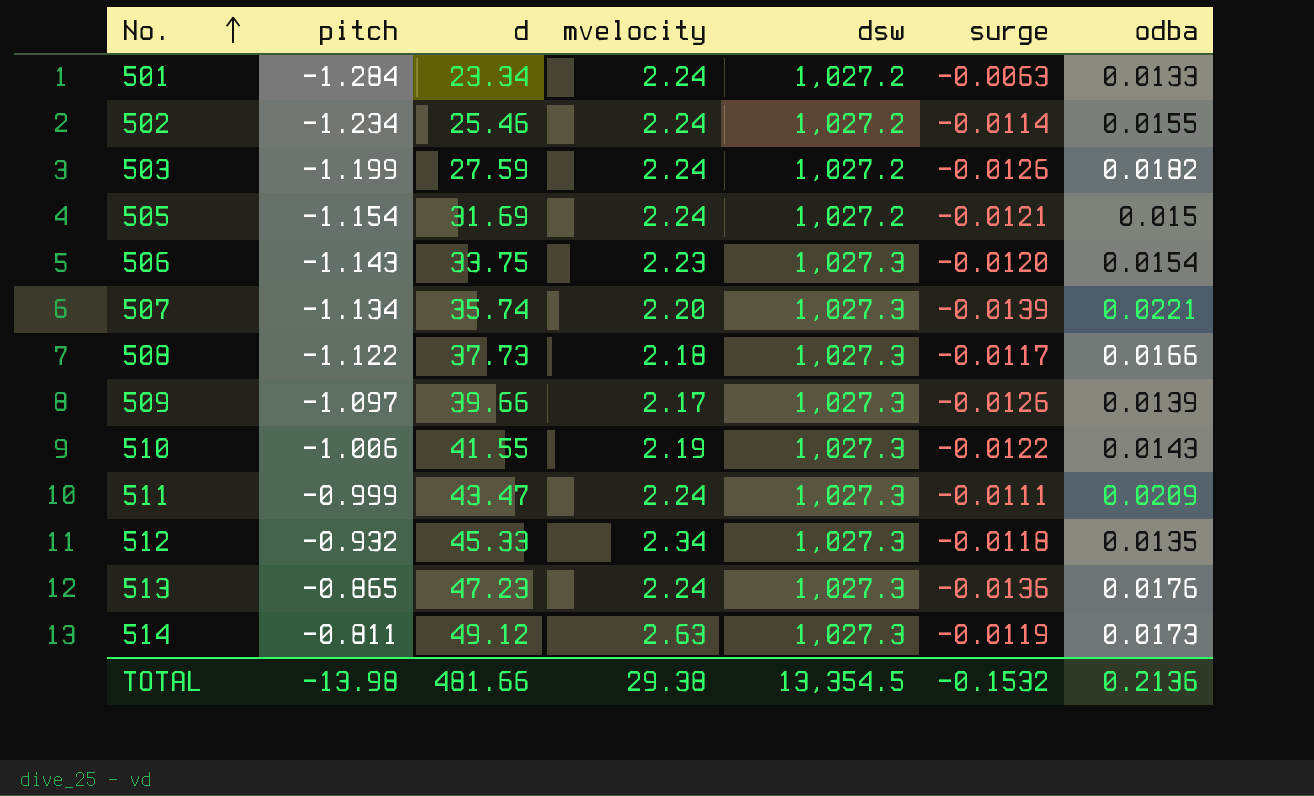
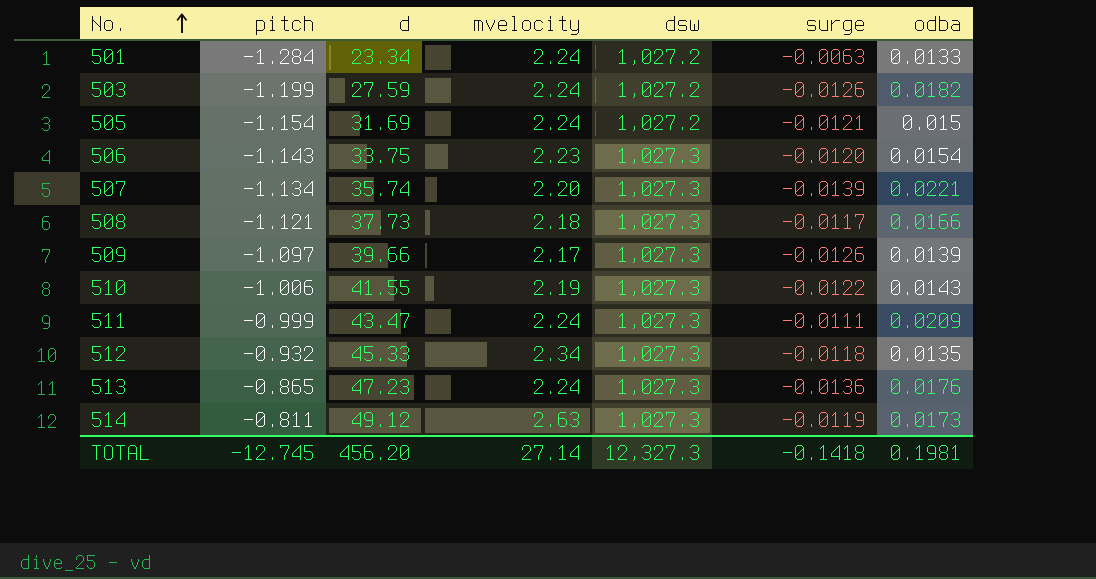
row 502: -1.234 | 25.46 | 2.24 | 1,027.2 | -0.0114 | 0.0155 -> none
508 | pitch: -1.122 -> -1.121
TOTAL | pitch: -13.98 -> -12.745
TOTAL | d: 481.66 -> 456.20
TOTAL | mvelocity: 29.38 -> 27.14
TOTAL | dsw: 13,354.5 -> 12,327.3
TOTAL | surge: -0.1532 -> -0.1418
TOTAL | odba: 0.2136 -> 0.1981

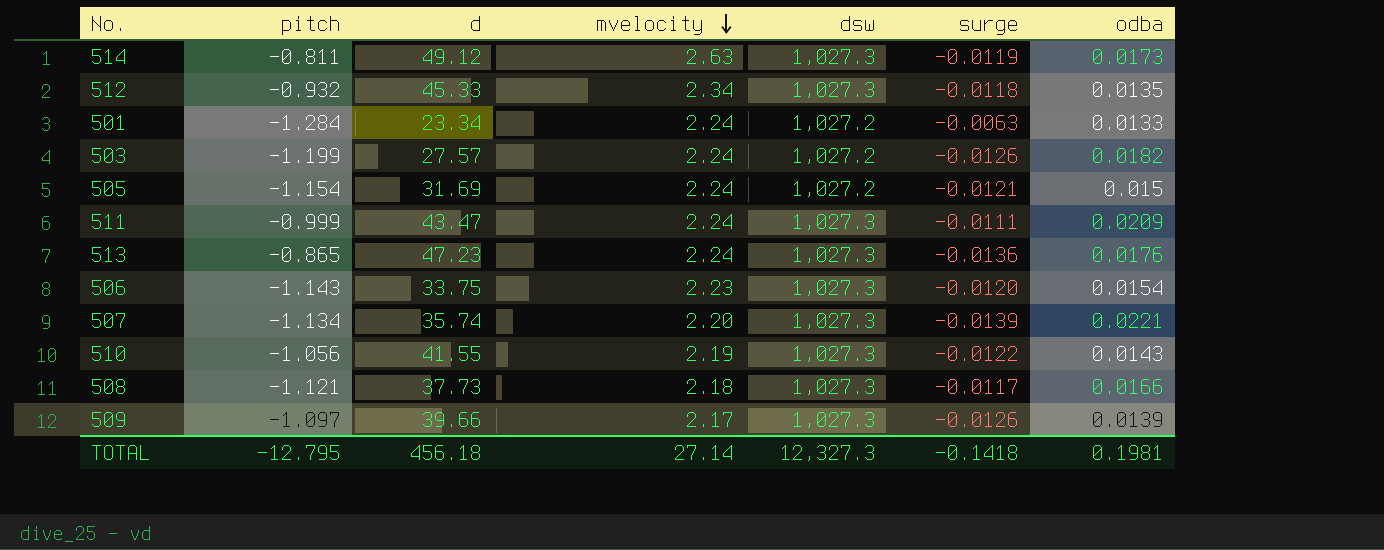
row order: No. ascending -> mvelocity descending
503 | d: 27.59 -> 27.57
510 | pitch: -1.006 -> -1.056
TOTAL | pitch: -12.745 -> -12.795
TOTAL | d: 456.20 -> 456.18

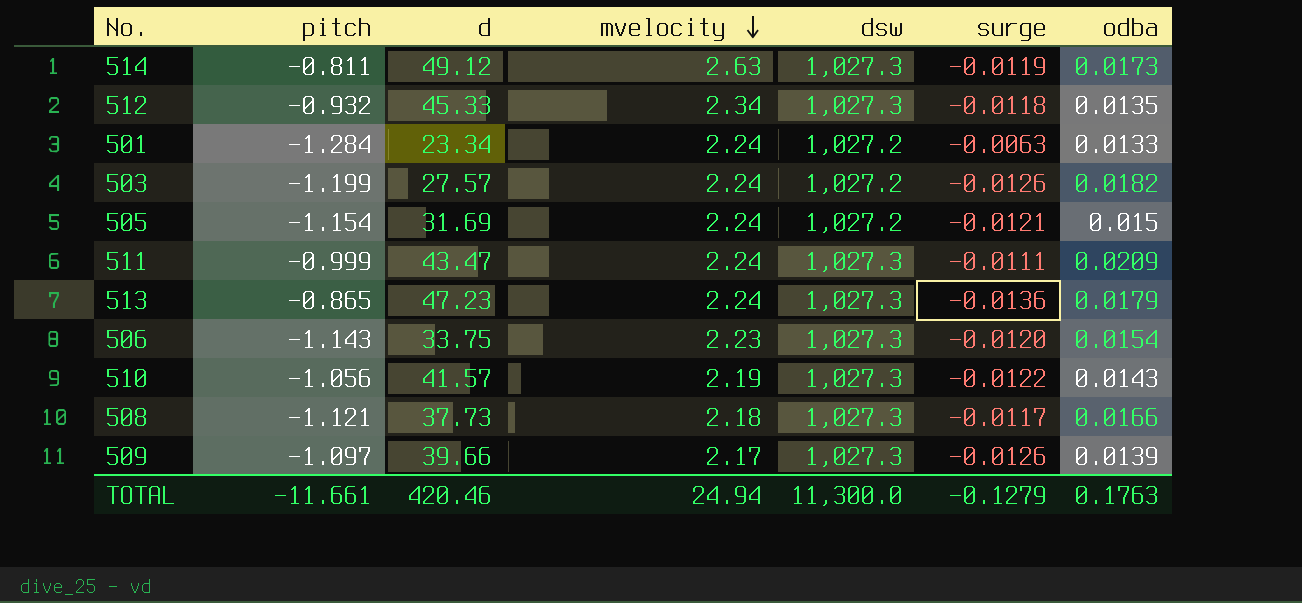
row 507: -1.134 | 35.74 | 2.20 | 1,027.3 | -0.0139 | 0.0221 -> none
513 | odba: 0.0176 -> 0.0179
510 | d: 41.55 -> 41.57
TOTAL | pitch: -12.795 -> -11.661
TOTAL | d: 456.18 -> 420.46
TOTAL | mvelocity: 27.14 -> 24.94
TOTAL | dsw: 12,327.3 -> 11,300.0
TOTAL | surge: -0.1418 -> -0.1279
TOTAL | odba: 0.1981 -> 0.1763

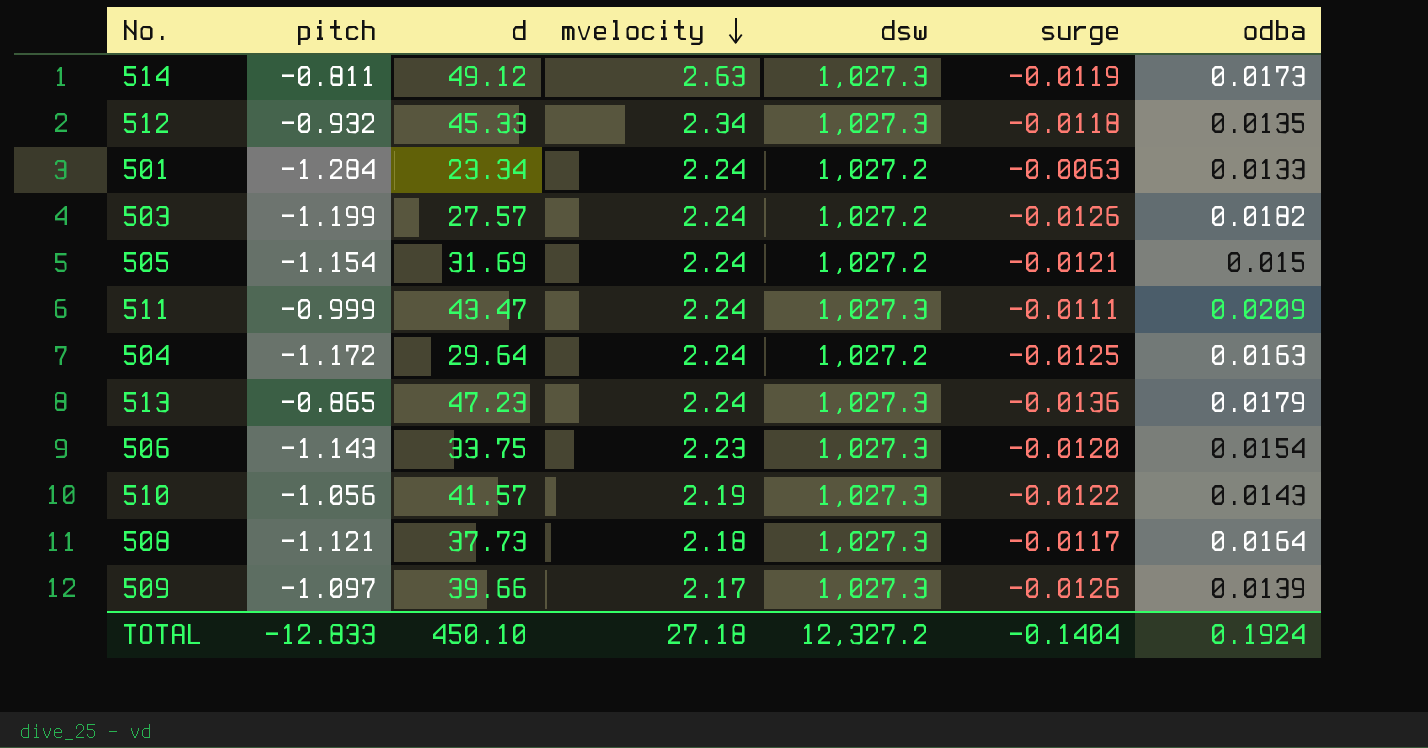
row 504: none -> -1.172 | 29.64 | 2.24 | 1,027.2 | -0.0125 | 0.0163
508 | odba: 0.0166 -> 0.0164
TOTAL | pitch: -11.661 -> -12.833
TOTAL | d: 420.46 -> 450.10
TOTAL | mvelocity: 24.94 -> 27.18
TOTAL | dsw: 11,300.0 -> 12,327.2
TOTAL | surge: -0.1279 -> -0.1404
TOTAL | odba: 0.1763 -> 0.1924

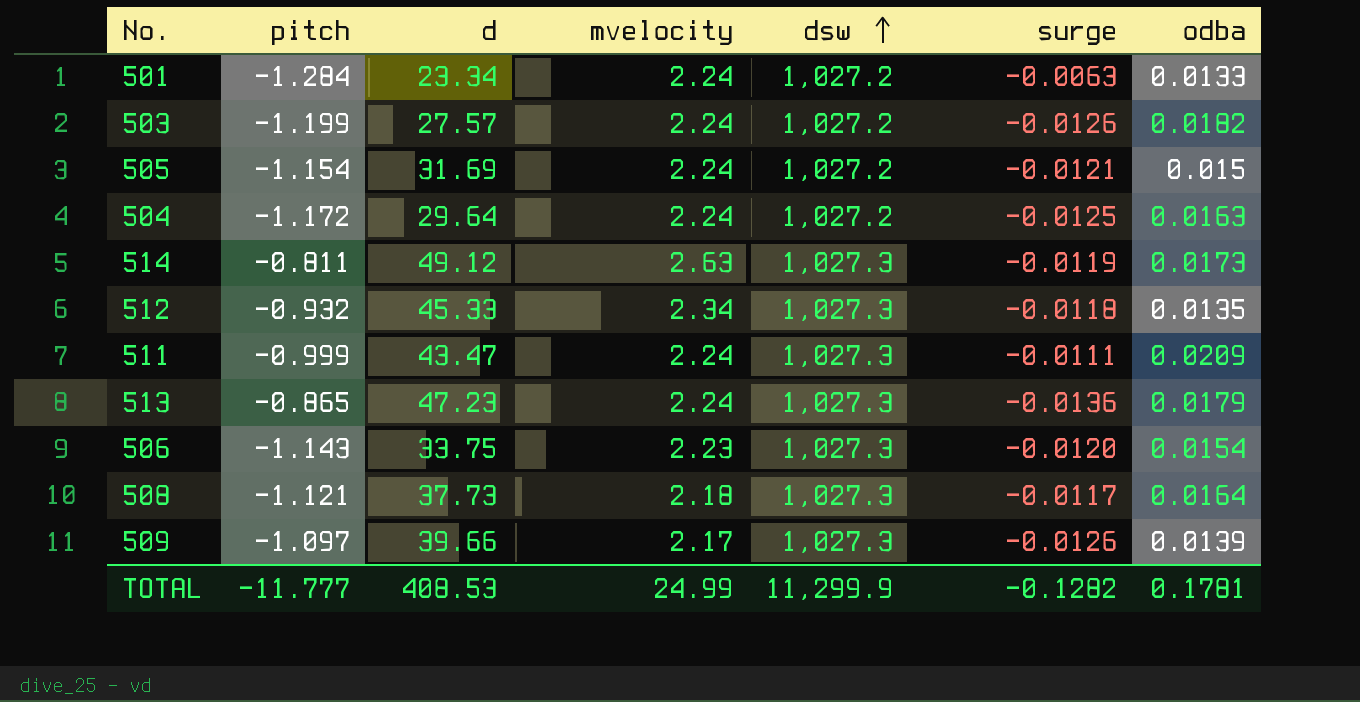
row order: mvelocity descending -> dsw ascending
row 510: -1.056 | 41.57 | 2.19 | 1,027.3 | -0.0122 | 0.0143 -> none
TOTAL | pitch: -12.833 -> -11.777
TOTAL | d: 450.10 -> 408.53
TOTAL | mvelocity: 27.18 -> 24.99
TOTAL | dsw: 12,327.2 -> 11,299.9
TOTAL | surge: -0.1404 -> -0.1282
TOTAL | odba: 0.1924 -> 0.1781

